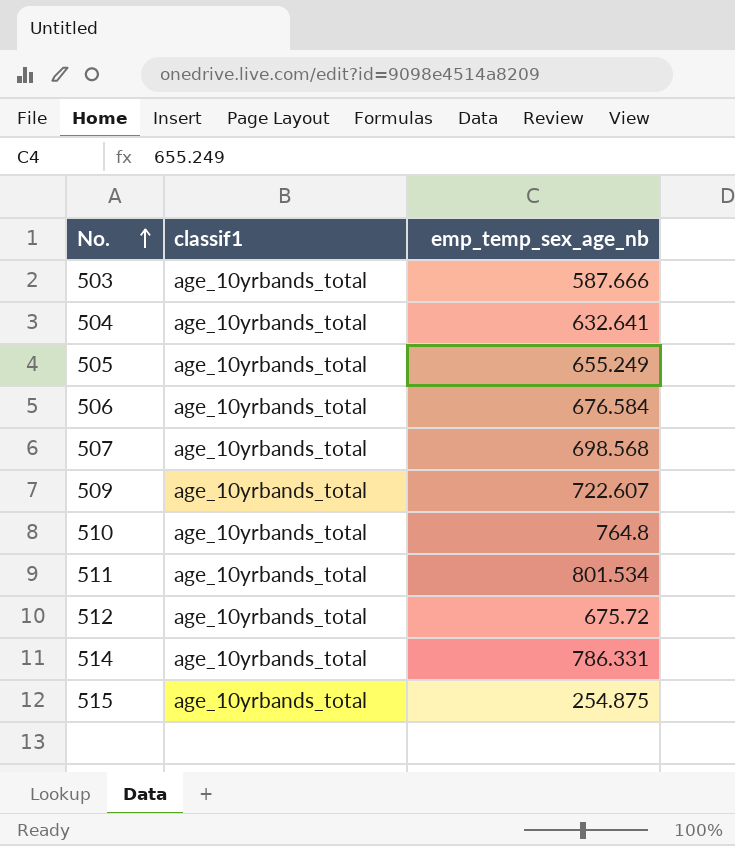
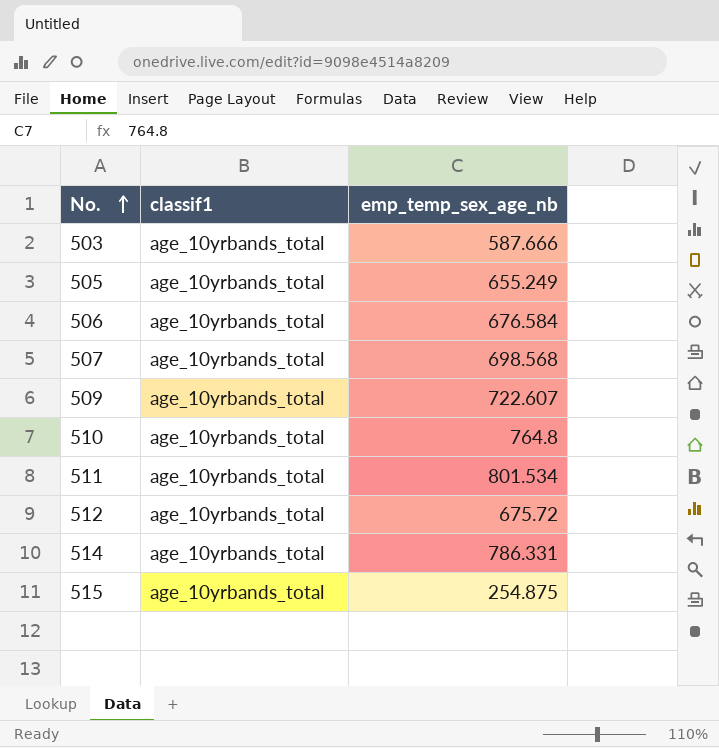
row 504: age_10yrbands_total | 632.641 -> none

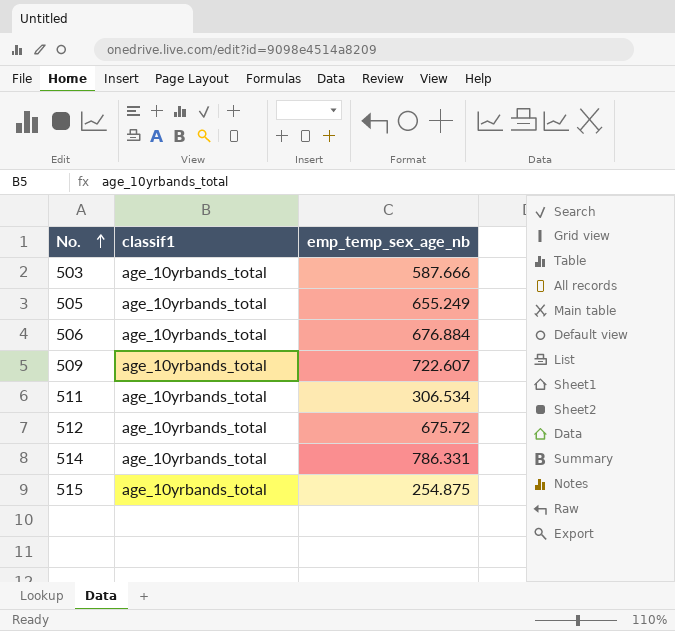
row 507: age_10yrbands_total | 698.568 -> none
row 510: age_10yrbands_total | 764.8 -> none
506 | emp_temp_sex_age_nb: 676.584 -> 676.884
511 | emp_temp_sex_age_nb: 801.534 -> 306.534

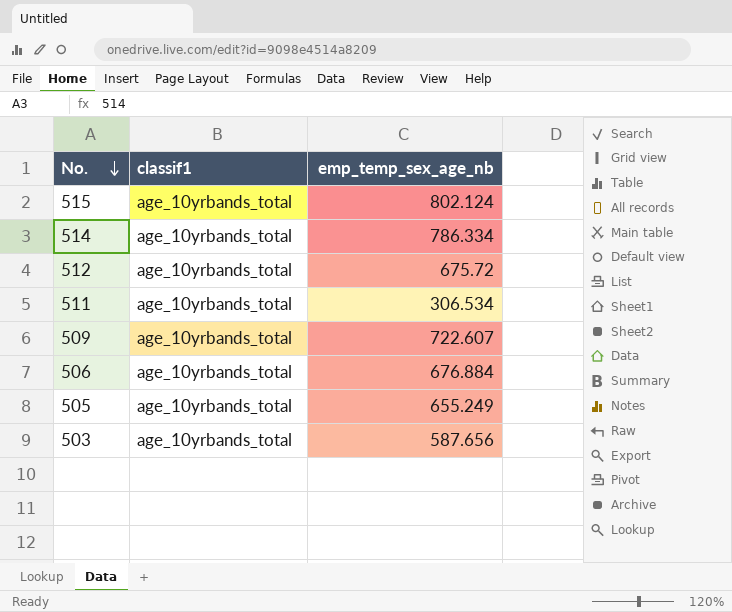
row order: No. ascending -> No. descending
515 | emp_temp_sex_age_nb: 254.875 -> 802.124
514 | emp_temp_sex_age_nb: 786.331 -> 786.334
503 | emp_temp_sex_age_nb: 587.666 -> 587.656

